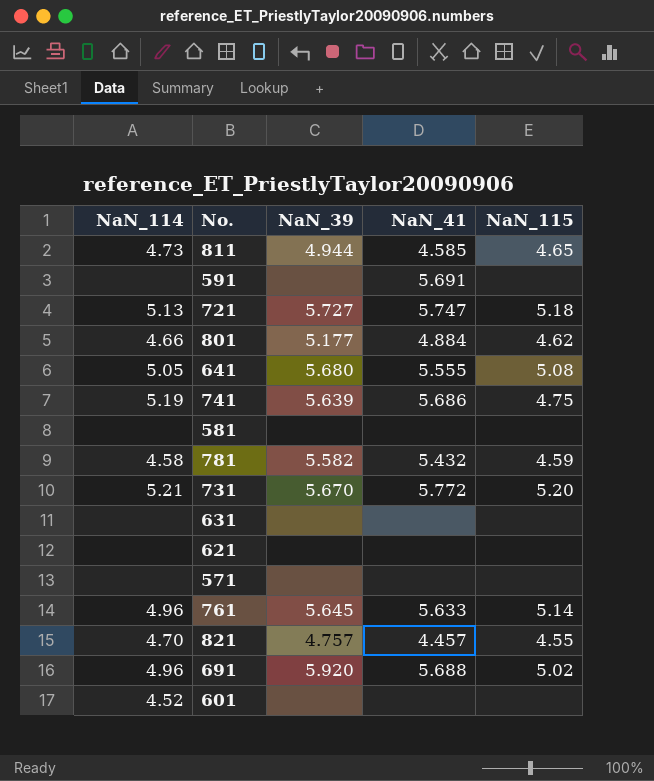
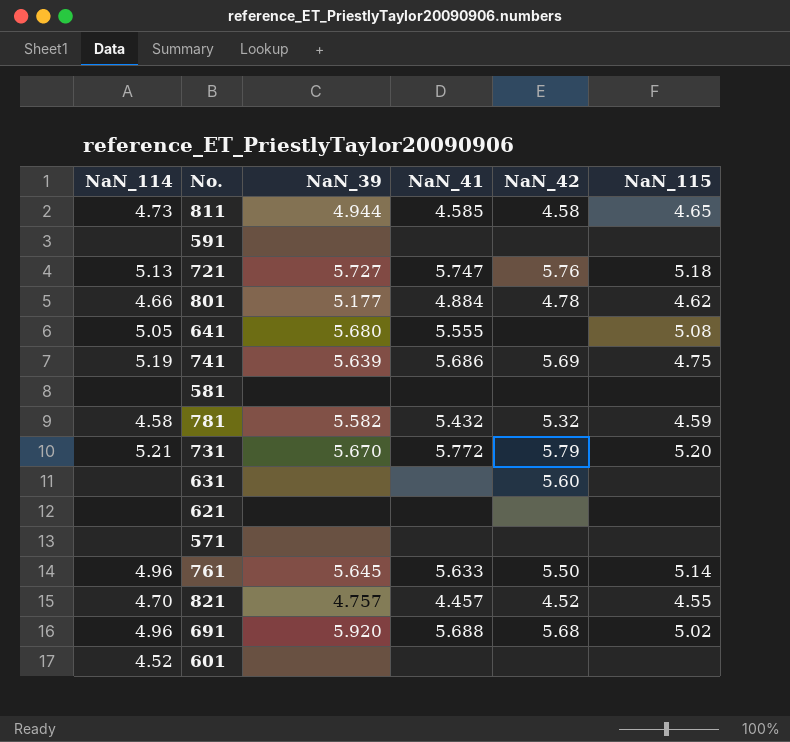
column NaN_42 | position: none -> 5
591 | NaN_41: 5.691 -> none

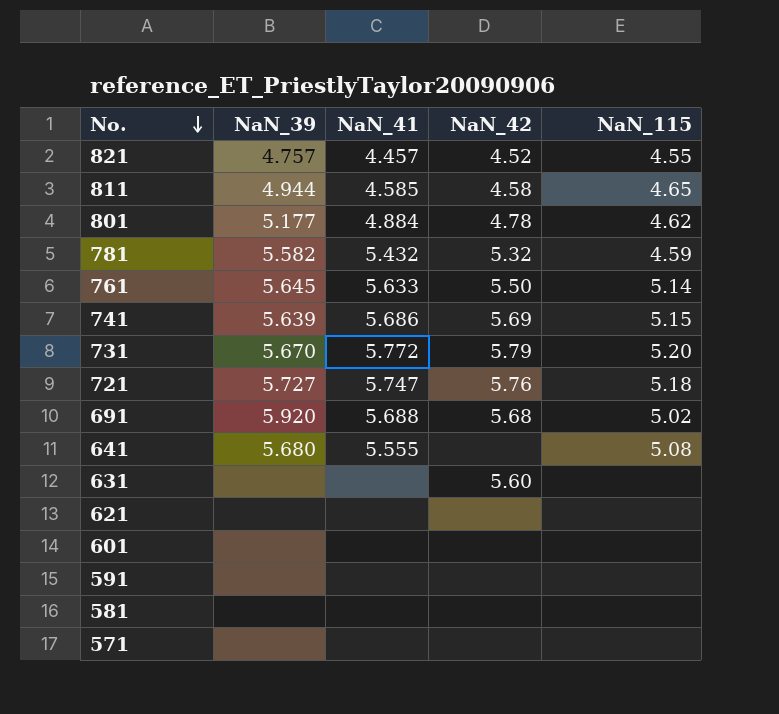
row order: none -> No. descending
column NaN_114 | position: 1 -> none
741 | NaN_115: 4.75 -> 5.15

